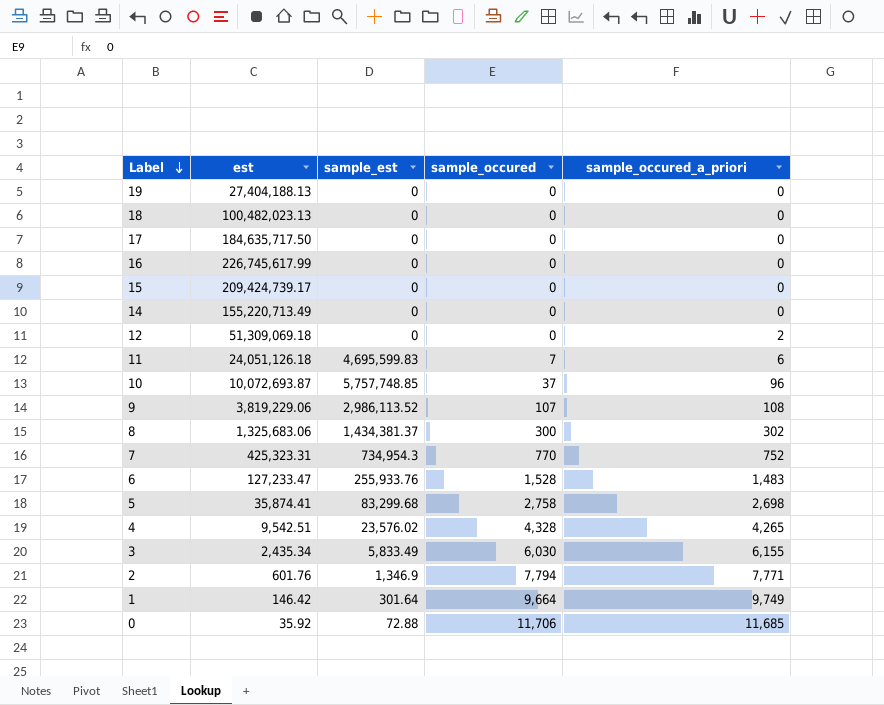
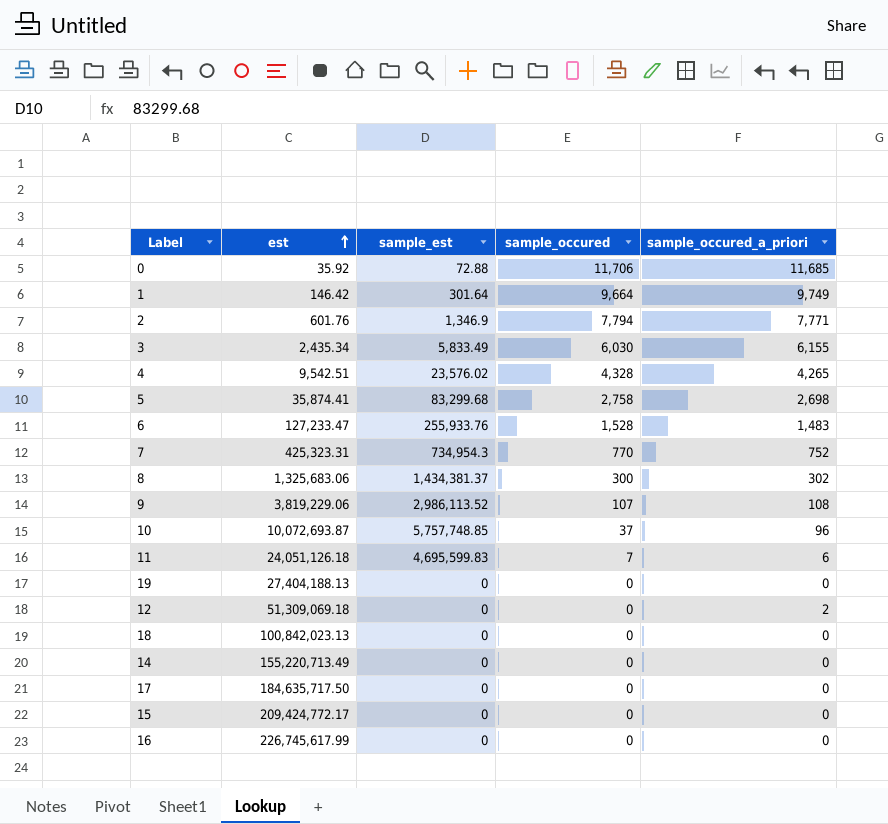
row order: Label descending -> est ascending
18 | est: 100,482,023.13 -> 100,842,023.13
15 | est: 209,424,739.17 -> 209,424,772.17

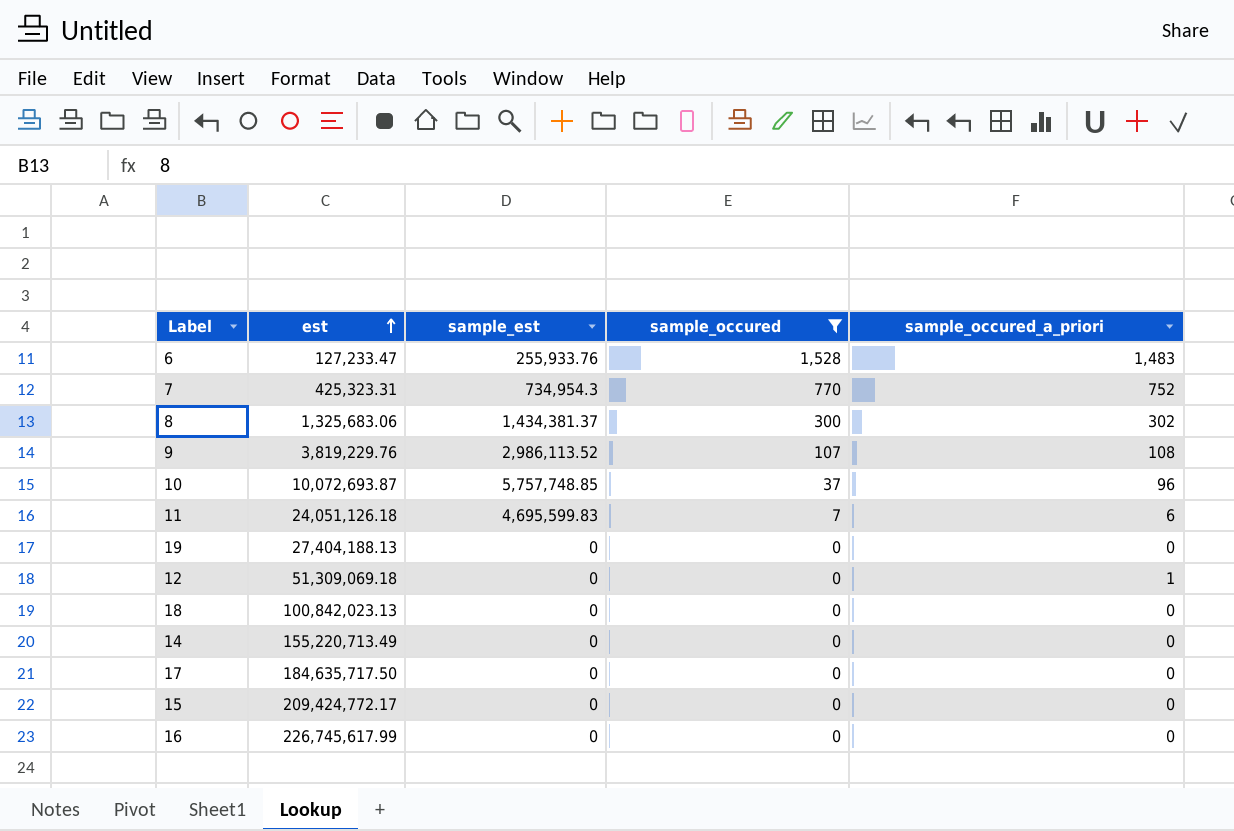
filter: none -> sample_occured <= 1,528
9 | est: 3,819,229.06 -> 3,819,229.76
12 | sample_occured_a_priori: 2 -> 1

